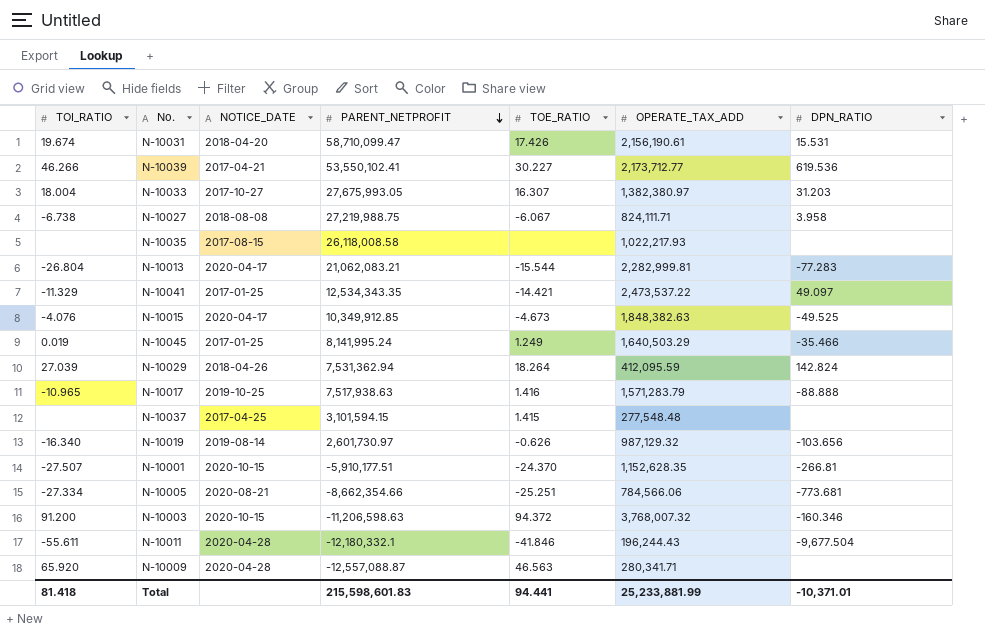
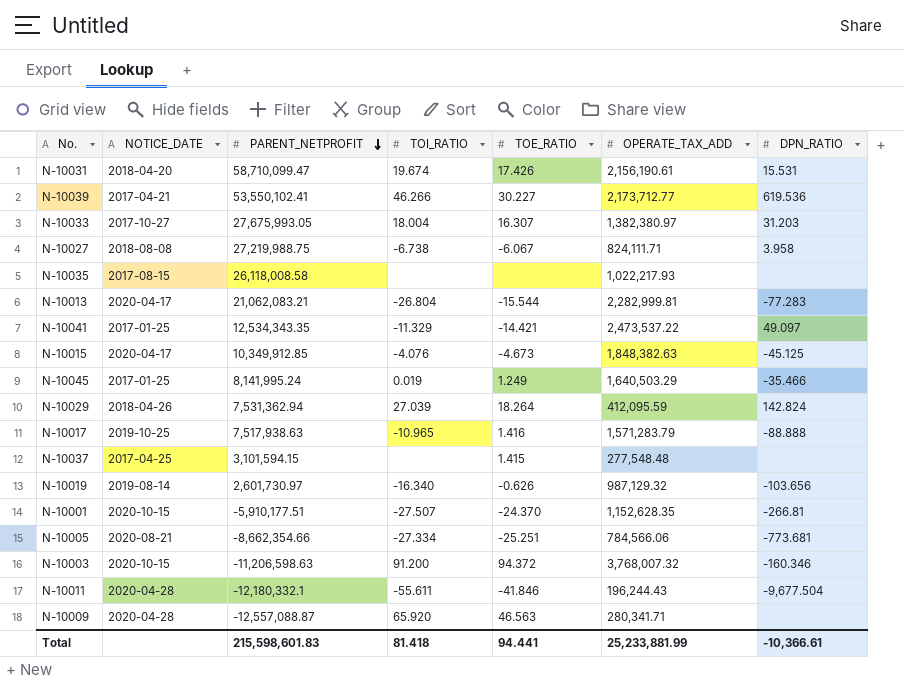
column TOI_RATIO | position: 1 -> 4
N-10015 | DPN_RATIO: -49.525 -> -45.125
Total | DPN_RATIO: -10,371.01 -> -10,366.61

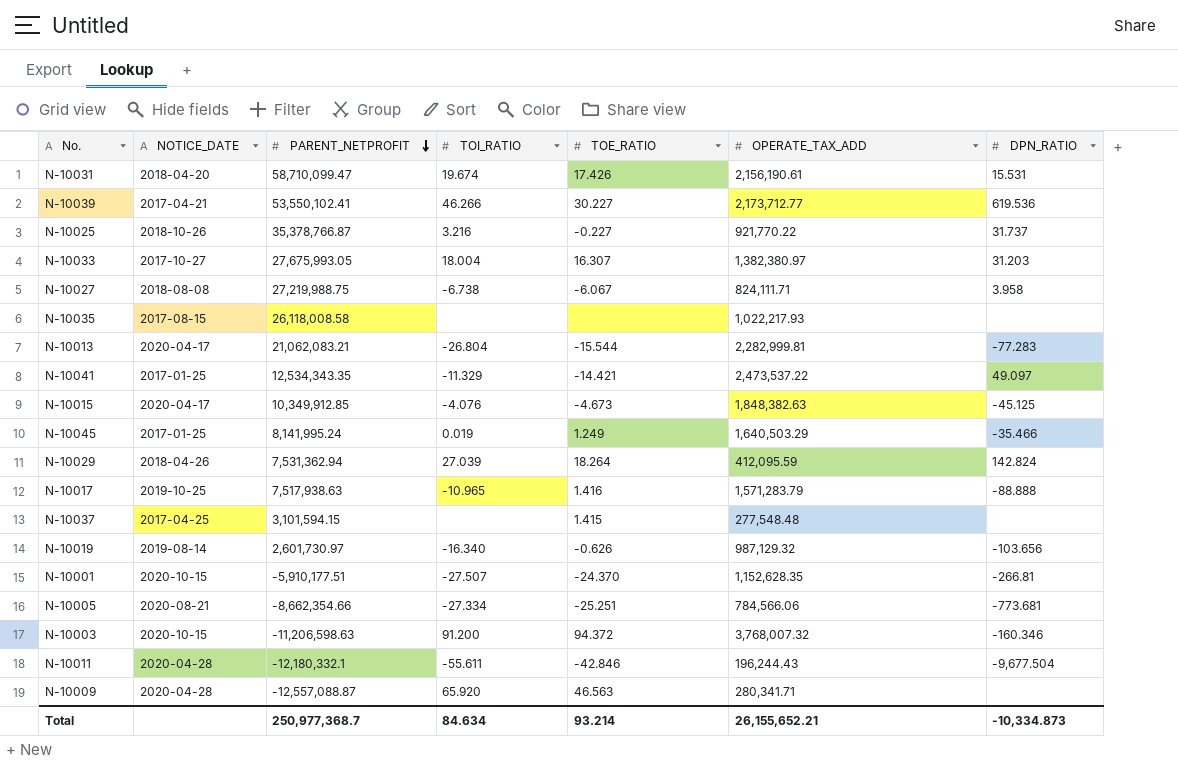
row N-10025: none -> 2018-10-26 | 35,378,766.87 | 3.216 | -0.227 | 921,770.22 | 31.737
N-10011 | TOE_RATIO: -41.846 -> -42.846
Total | PARENT_NETPROFIT: 215,598,601.83 -> 250,977,368.7
Total | TOI_RATIO: 81.418 -> 84.634
Total | TOE_RATIO: 94.441 -> 93.214
Total | OPERATE_TAX_ADD: 25,233,881.99 -> 26,155,652.21
Total | DPN_RATIO: -10,366.61 -> -10,334.873

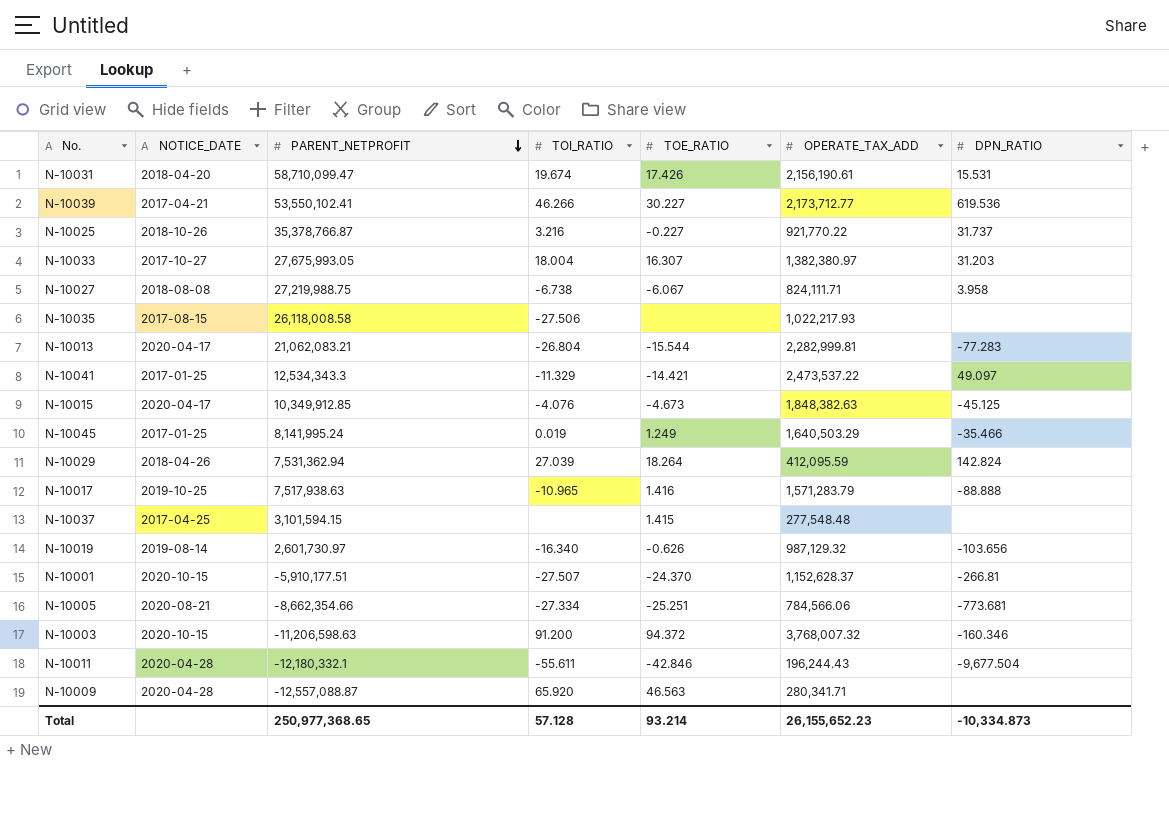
N-10035 | TOI_RATIO: none -> -27.506
N-10041 | PARENT_NETPROFIT: 12,534,343.35 -> 12,534,343.3
N-10001 | OPERATE_TAX_ADD: 1,152,628.35 -> 1,152,628.37
Total | PARENT_NETPROFIT: 250,977,368.7 -> 250,977,368.65
Total | TOI_RATIO: 84.634 -> 57.128
Total | OPERATE_TAX_ADD: 26,155,652.21 -> 26,155,652.23

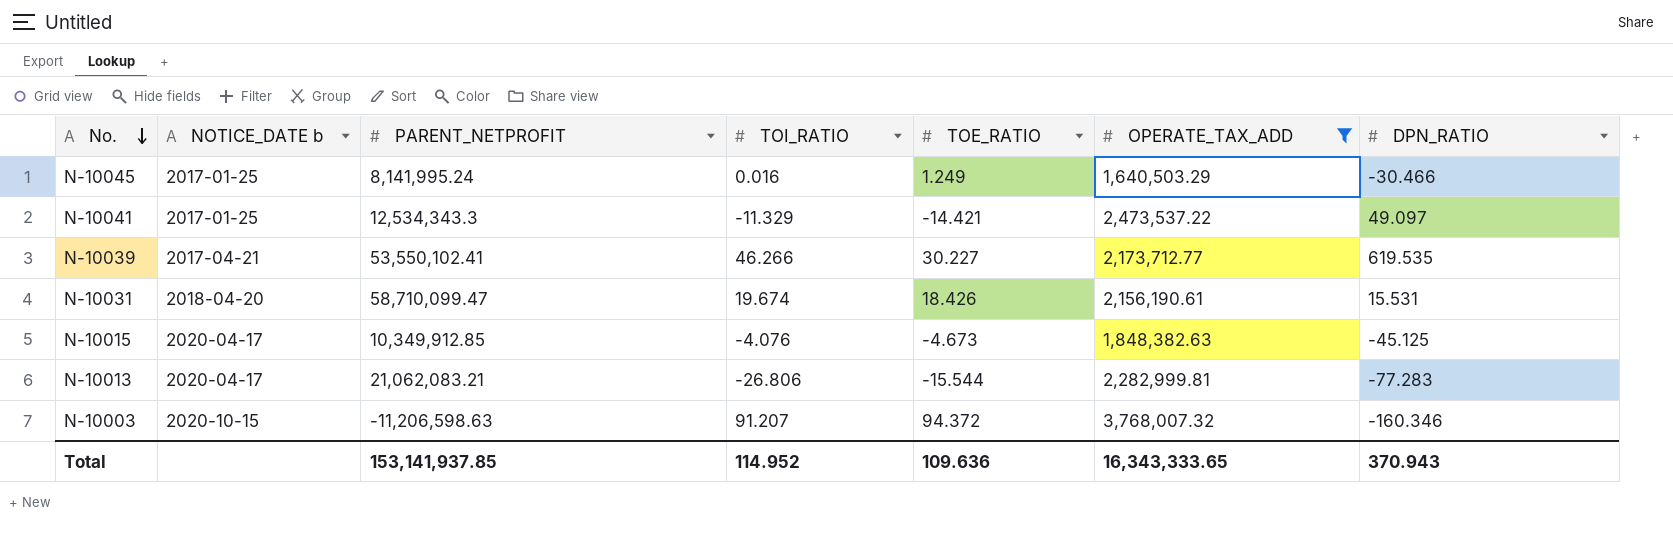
filter: none -> OPERATE_TAX_ADD >= 1,640,503.29
row order: PARENT_NETPROFIT descending -> No. descending
column name: NOTICE_DATE -> NOTICE_DATE b
N-10045 | TOI_RATIO: 0.019 -> 0.016
N-10045 | DPN_RATIO: -35.466 -> -30.466
N-10039 | DPN_RATIO: 619.536 -> 619.535
N-10031 | TOE_RATIO: 17.426 -> 18.426
N-10013 | TOI_RATIO: -26.804 -> -26.806
N-10003 | TOI_RATIO: 91.200 -> 91.207
Total | PARENT_NETPROFIT: 250,977,368.65 -> 153,141,937.85
Total | TOI_RATIO: 57.128 -> 114.952
Total | TOE_RATIO: 93.214 -> 109.636
Total | OPERATE_TAX_ADD: 26,155,652.23 -> 16,343,333.65
Total | DPN_RATIO: -10,334.873 -> 370.943

